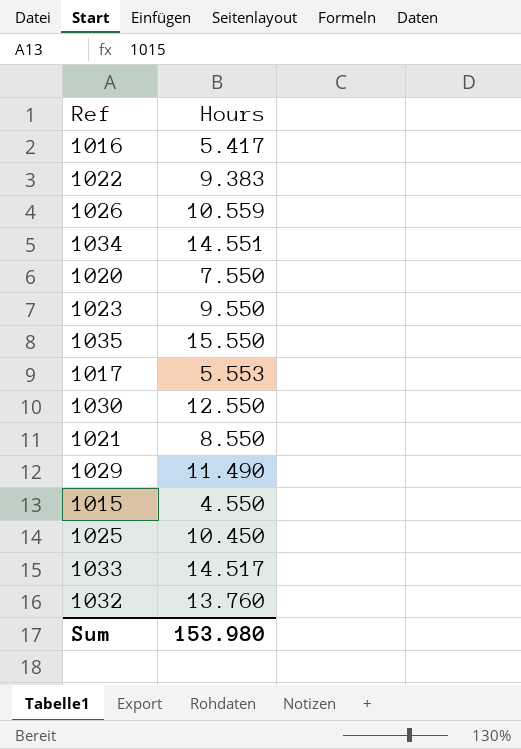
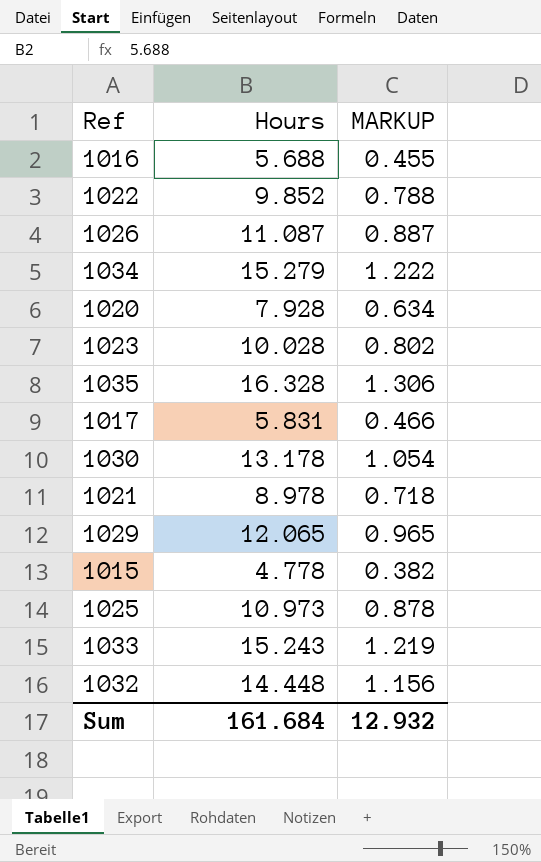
column MARKUP | formula: none -> [Hours] * 0.08
1016 | Hours: 5.417 -> 5.688
1022 | Hours: 9.383 -> 9.852
1026 | Hours: 10.559 -> 11.087
1034 | Hours: 14.551 -> 15.279
1020 | Hours: 7.550 -> 7.928
1023 | Hours: 9.550 -> 10.028
1035 | Hours: 15.550 -> 16.328
1017 | Hours: 5.553 -> 5.831
1030 | Hours: 12.550 -> 13.178
1021 | Hours: 8.550 -> 8.978
1029 | Hours: 11.490 -> 12.065
1015 | Hours: 4.550 -> 4.778
1025 | Hours: 10.450 -> 10.973
1033 | Hours: 14.517 -> 15.243
1032 | Hours: 13.760 -> 14.448
Sum | Hours: 153.980 -> 161.684

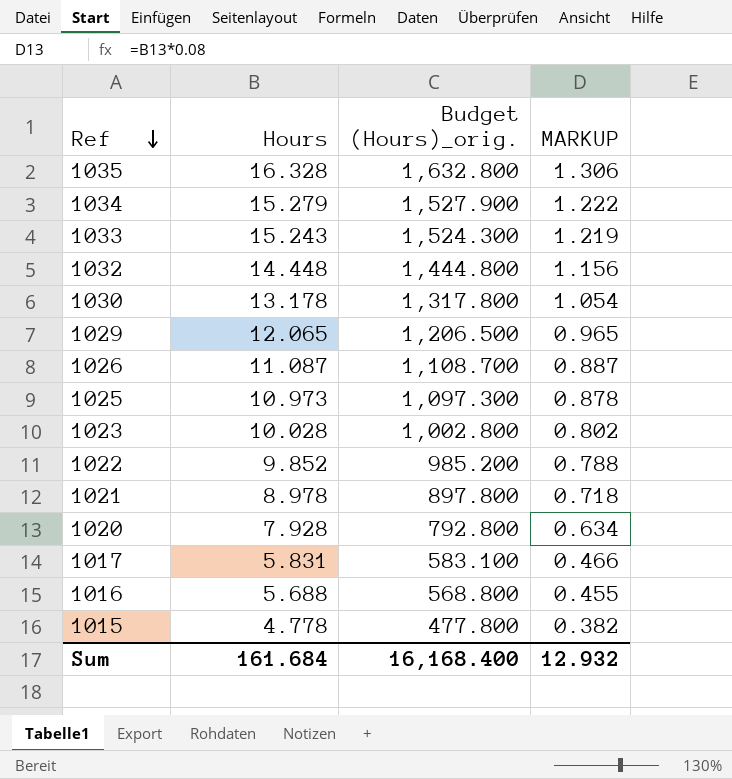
row order: none -> Ref descending
column Budget (Hours)_orig. | formula: none -> [Hours] * 100

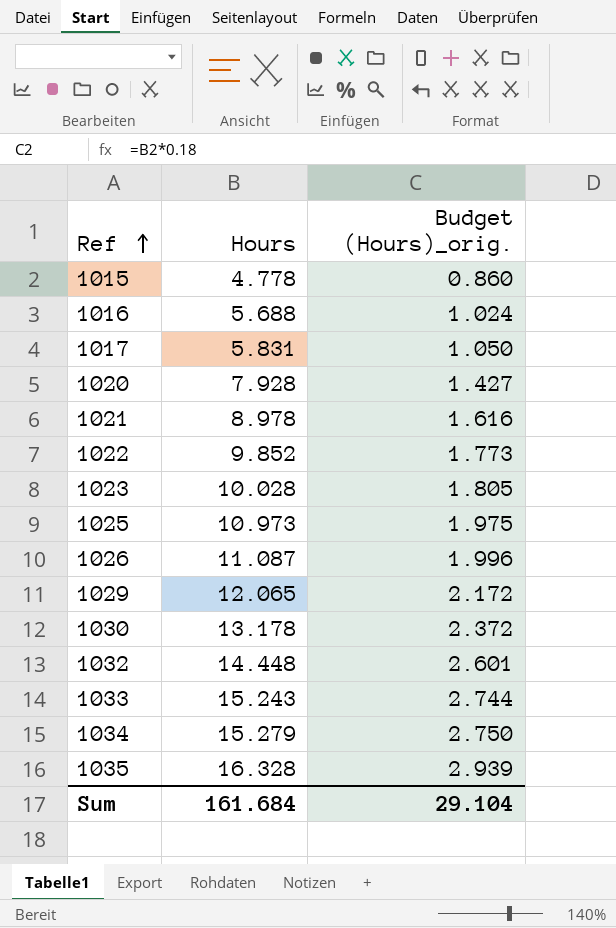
row order: Ref descending -> Ref ascending
column MARKUP | formula: [Hours] * 0.08 -> none
column Budget (Hours)_orig. | formula: [Hours] * 100 -> [Hours] * 0.18
Sum | Budget (Hours)_orig.: 16,168.400 -> 29.104

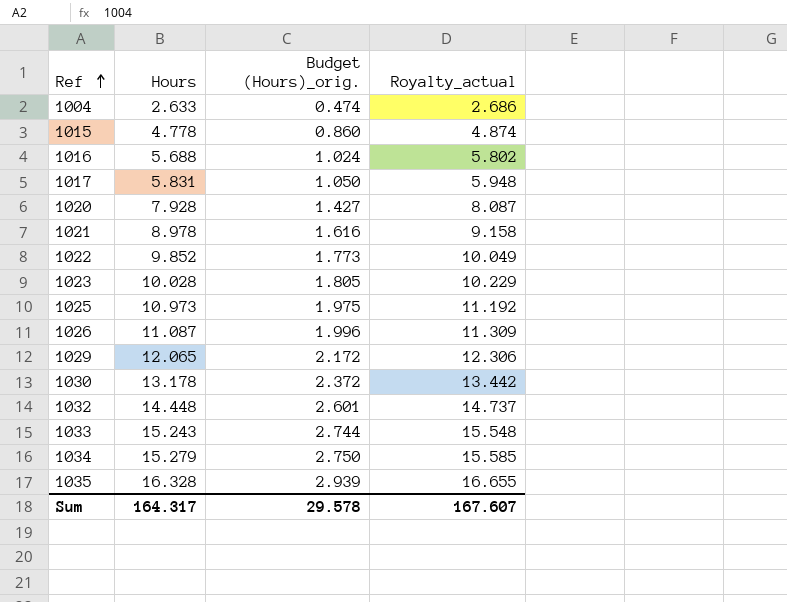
column Royalty_actual | formula: none -> [Hours] * 1.02
row 1004: none -> 2.633 | 0.474 | 2.686
Sum | Hours: 161.684 -> 164.317
Sum | Budget (Hours)_orig.: 29.104 -> 29.578

